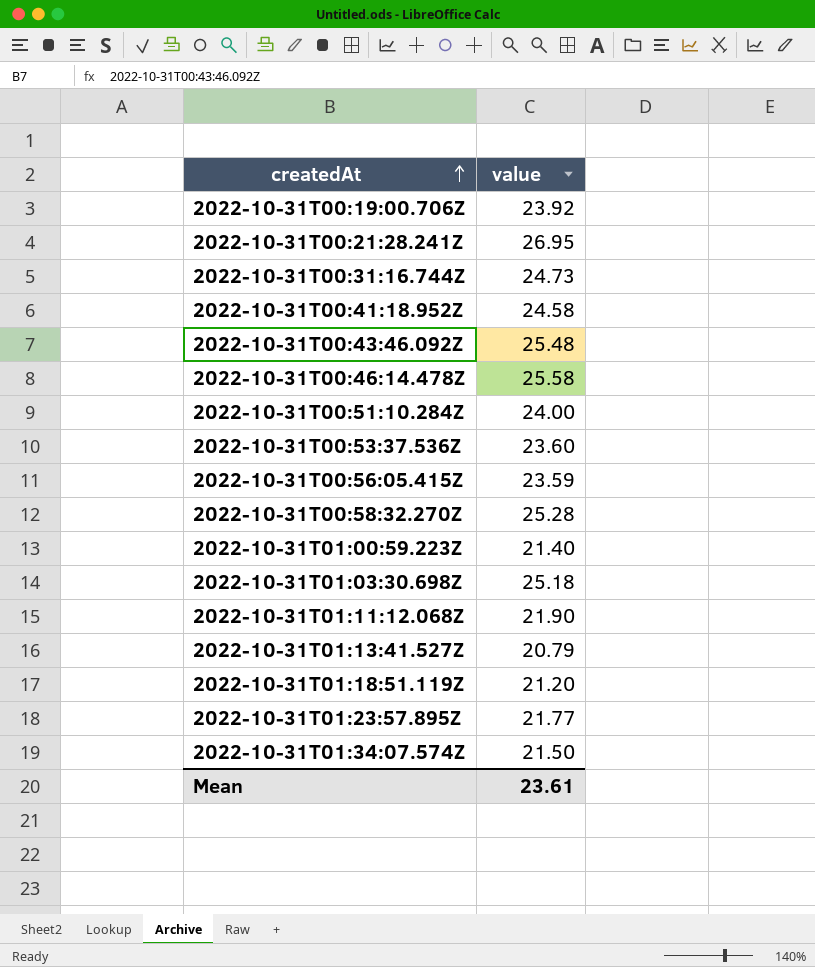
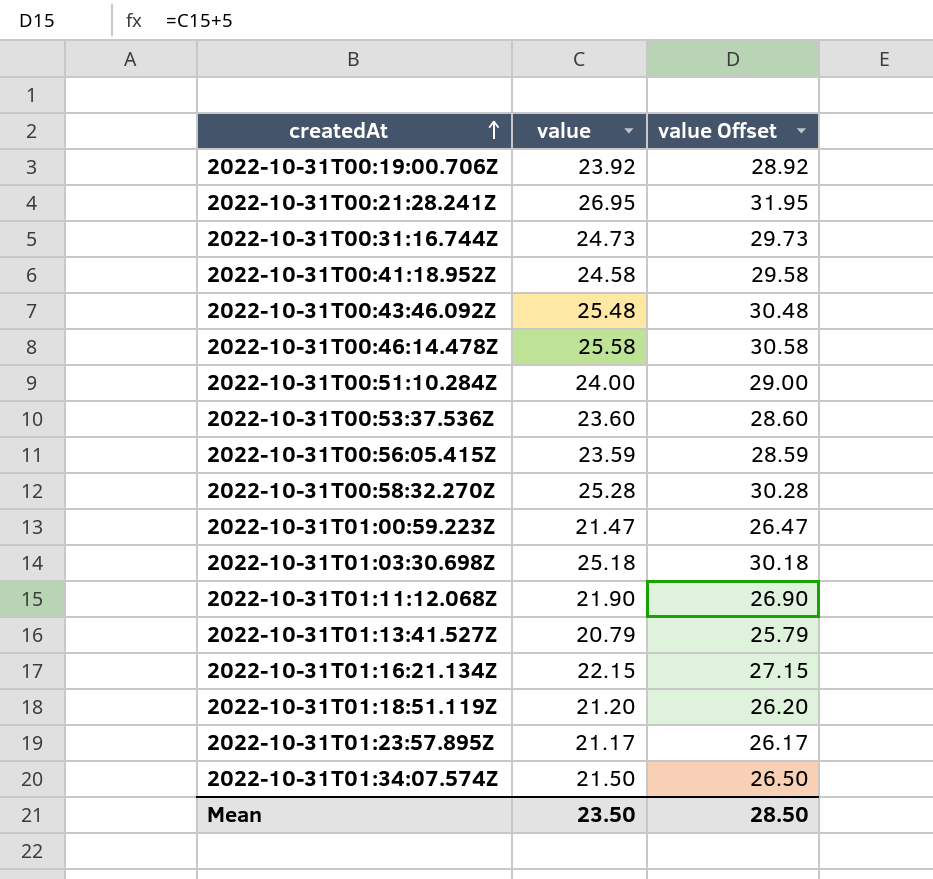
column value Offset | formula: none -> [value] + 5
2022-10-31T01:00:59.223Z | value: 21.40 -> 21.47
row 2022-10-31T01:16:21.134Z: none -> 22.15 | 27.15
2022-10-31T01:23:57.895Z | value: 21.77 -> 21.17
Mean | value: 23.61 -> 23.50

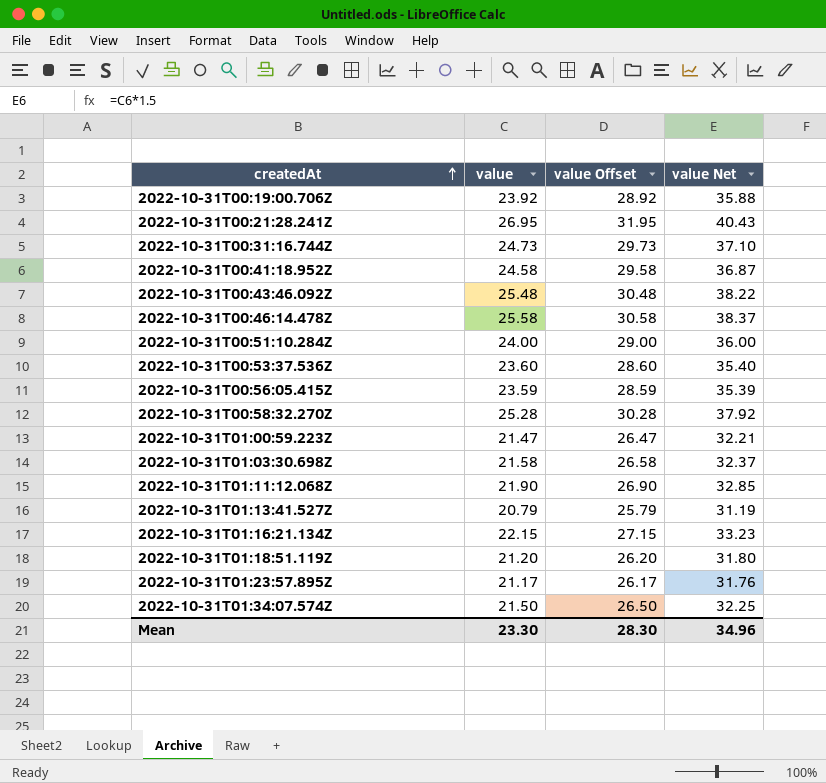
column value Net | formula: none -> [value] * 1.5
2022-10-31T01:03:30.698Z | value: 25.18 -> 21.58
2022-10-31T01:03:30.698Z | value Offset: 30.18 -> 26.58
Mean | value: 23.50 -> 23.30
Mean | value Offset: 28.50 -> 28.30

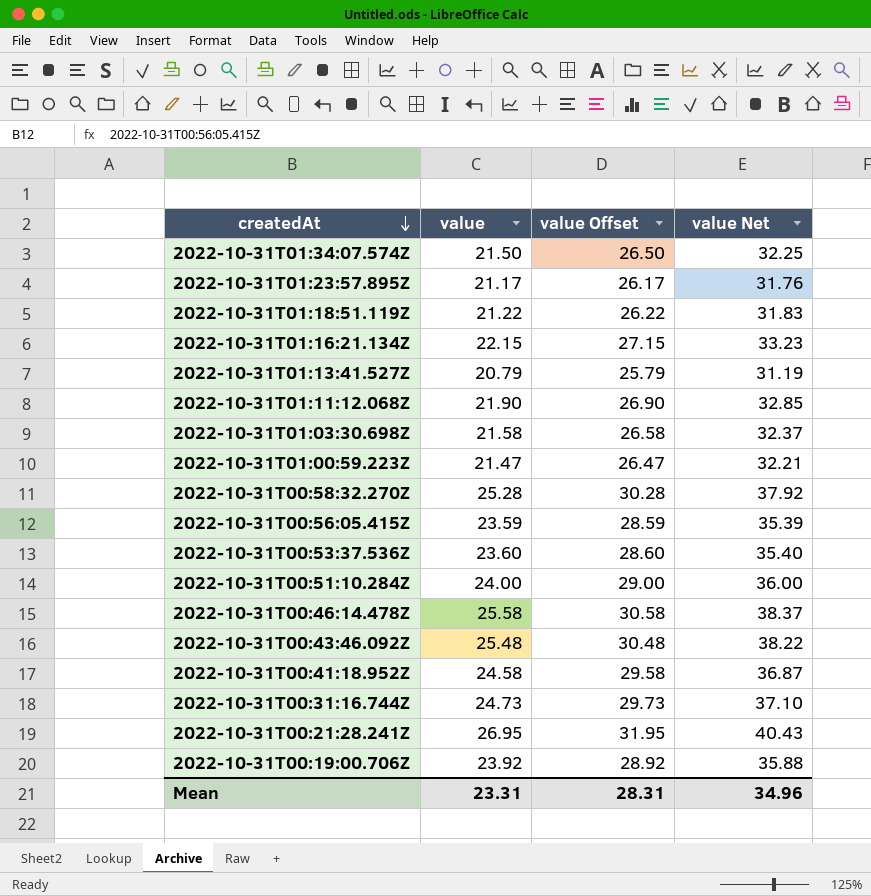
row order: createdAt ascending -> createdAt descending
2022-10-31T01:18:51.119Z | value: 21.20 -> 21.22
2022-10-31T01:18:51.119Z | value Offset: 26.20 -> 26.22
2022-10-31T01:18:51.119Z | value Net: 31.80 -> 31.83
Mean | value: 23.30 -> 23.31
Mean | value Offset: 28.30 -> 28.31

